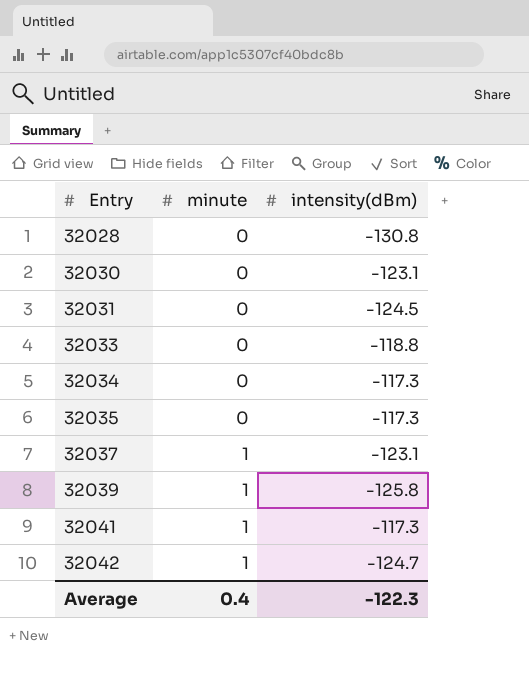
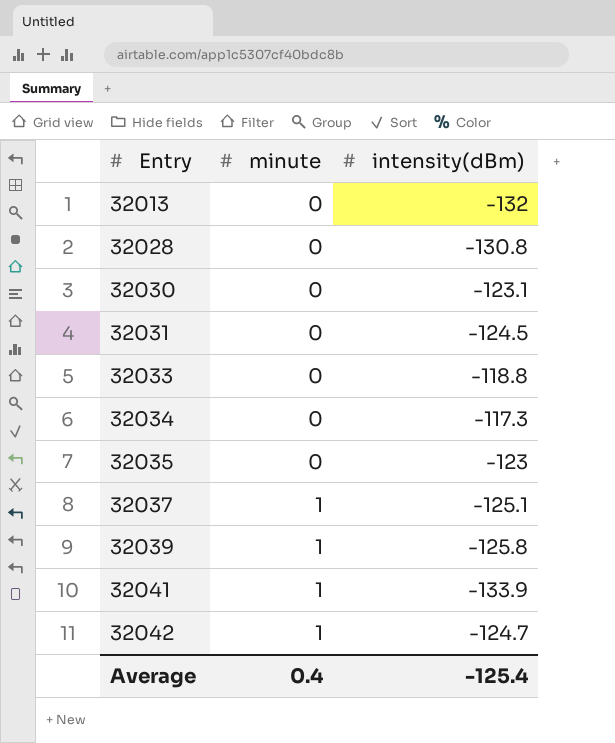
row 32013: none -> 0 | -132
32035 | intensity(dBm): -117.3 -> -123
32037 | intensity(dBm): -123.1 -> -125.1
32041 | intensity(dBm): -117.3 -> -133.9
Average | intensity(dBm): -122.3 -> -125.4

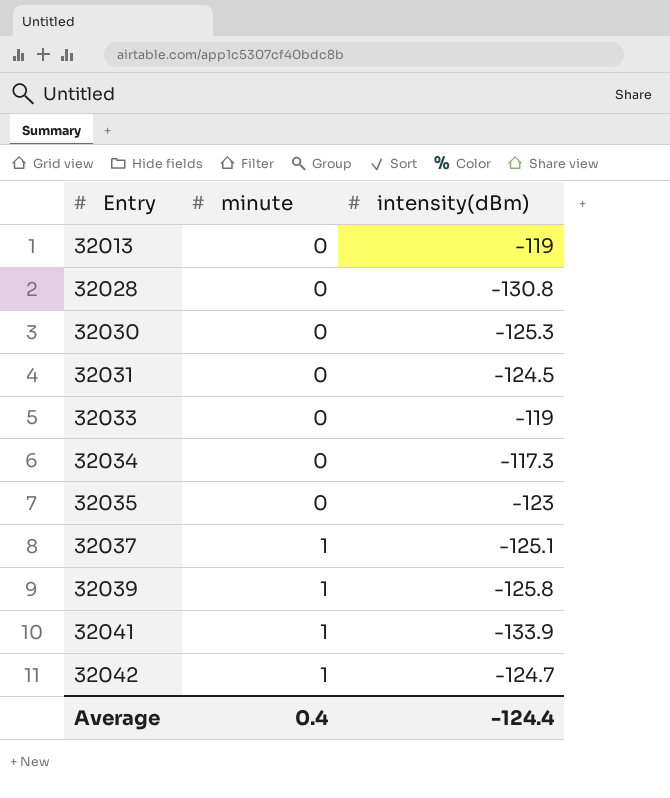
32013 | intensity(dBm): -132 -> -119
32030 | intensity(dBm): -123.1 -> -125.3
32033 | intensity(dBm): -118.8 -> -119
Average | intensity(dBm): -125.4 -> -124.4

